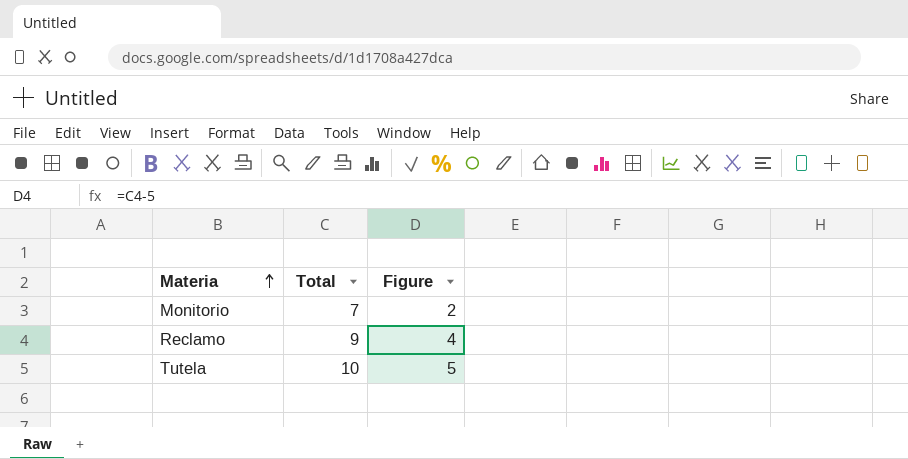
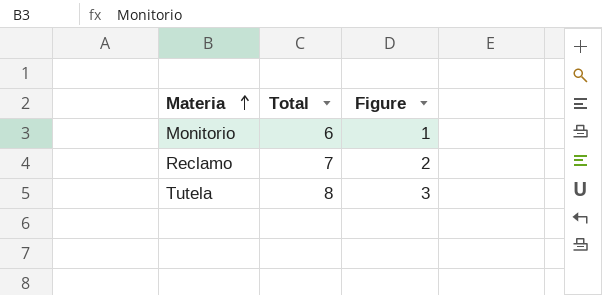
Monitorio | Total: 7 -> 6
Monitorio | Figure: 2 -> 1
Reclamo | Total: 9 -> 7
Reclamo | Figure: 4 -> 2
Tutela | Total: 10 -> 8
Tutela | Figure: 5 -> 3

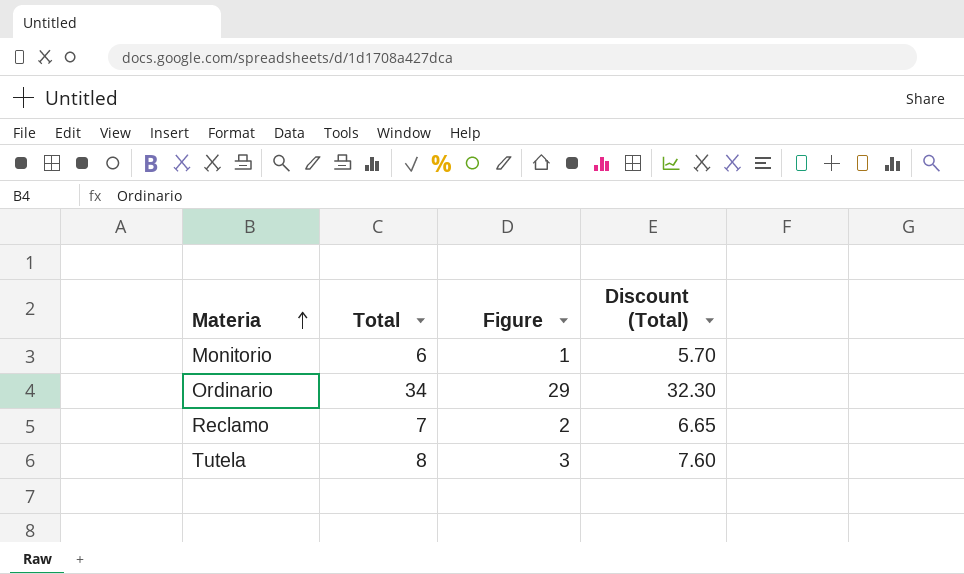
column Discount (Total) | formula: none -> [Total] * 0.95
row Ordinario: none -> 34 | 29 | 32.30

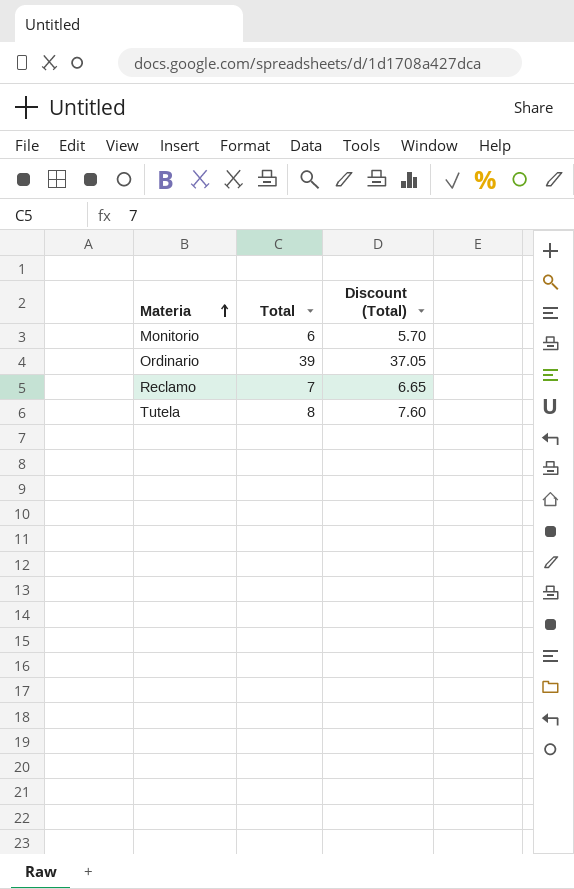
column Figure | formula: [Total] - 5 -> none
Ordinario | Total: 34 -> 39
Ordinario | Discount (Total): 32.30 -> 37.05

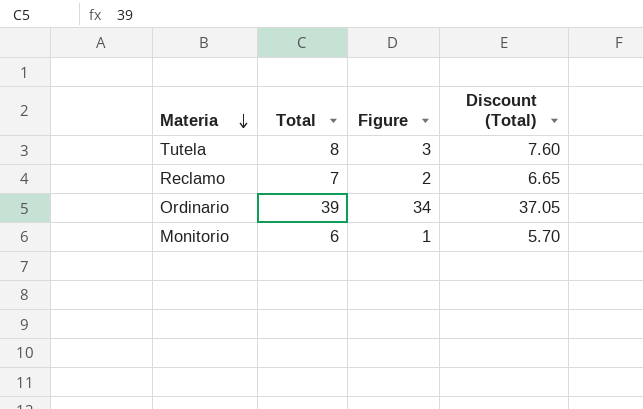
row order: Materia ascending -> Materia descending
column Figure | formula: none -> [Total] - 5

